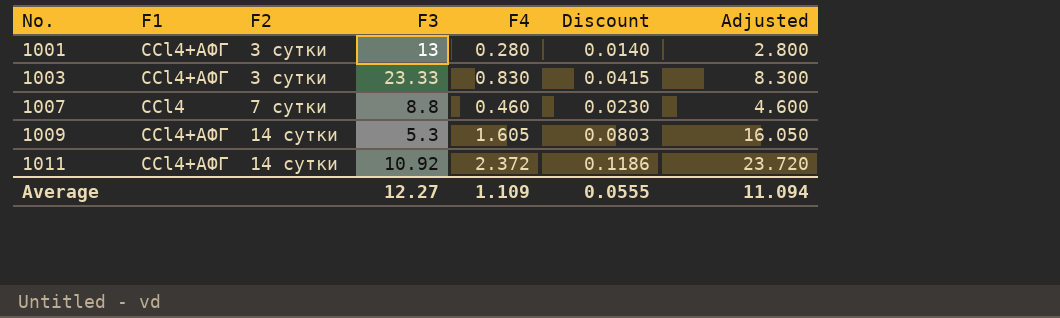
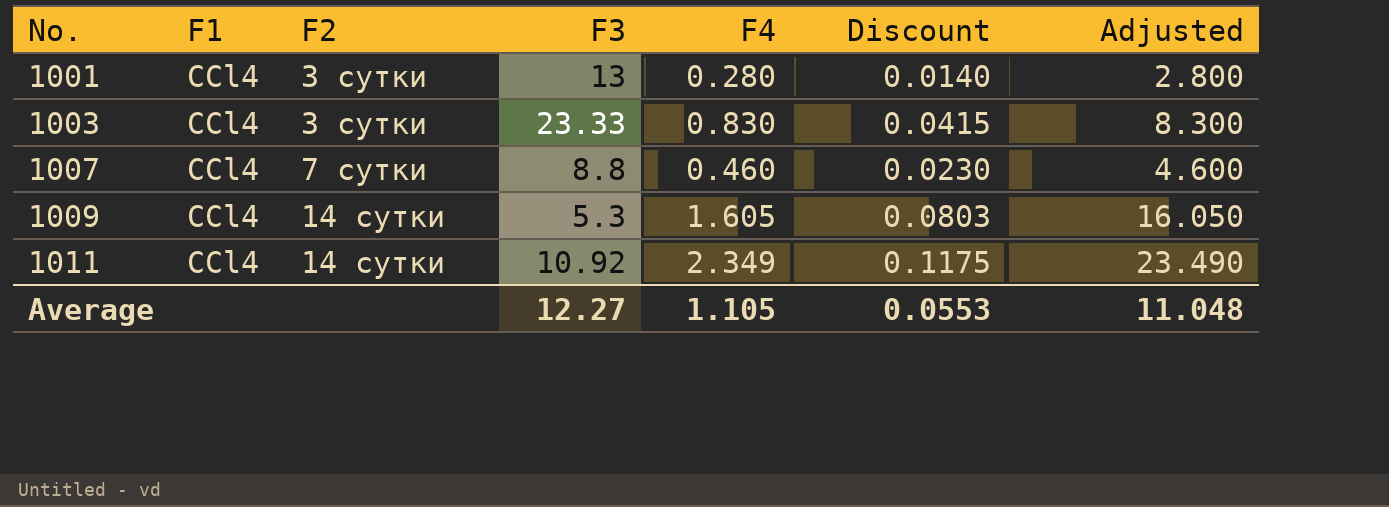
1001 | F1: CCl4+АФГ -> CCl4
1003 | F1: CCl4+АФГ -> CCl4
1009 | F1: CCl4+АФГ -> CCl4
1011 | F1: CCl4+АФГ -> CCl4
1011 | F4: 2.372 -> 2.349
1011 | Discount: 0.1186 -> 0.1175
1011 | Adjusted: 23.720 -> 23.490
Average | F4: 1.109 -> 1.105
Average | Discount: 0.0555 -> 0.0553
Average | Adjusted: 11.094 -> 11.048

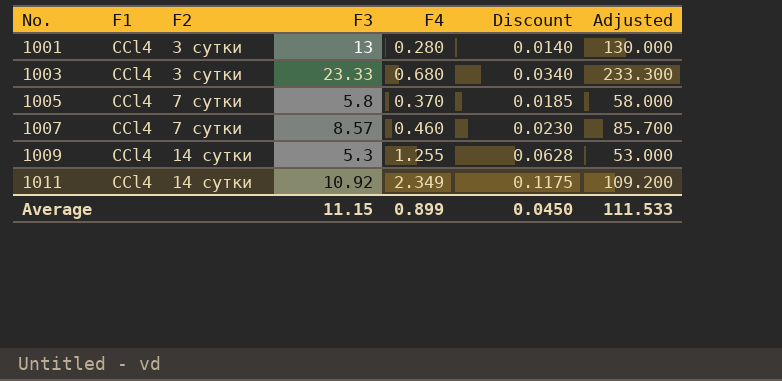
column Adjusted | formula: [F4] * 10 -> [F3] * 10
1003 | F4: 0.830 -> 0.680
1003 | Discount: 0.0415 -> 0.0340
row 1005: none -> CCl4 | 7 сутки | 5.8 | 0.370 | 0.0185 | 58.000
1007 | F3: 8.8 -> 8.57
1009 | F4: 1.605 -> 1.255
1009 | Discount: 0.0803 -> 0.0628
Average | F3: 12.27 -> 11.15
Average | F4: 1.105 -> 0.899
Average | Discount: 0.0553 -> 0.0450
Average | Adjusted: 11.048 -> 111.533

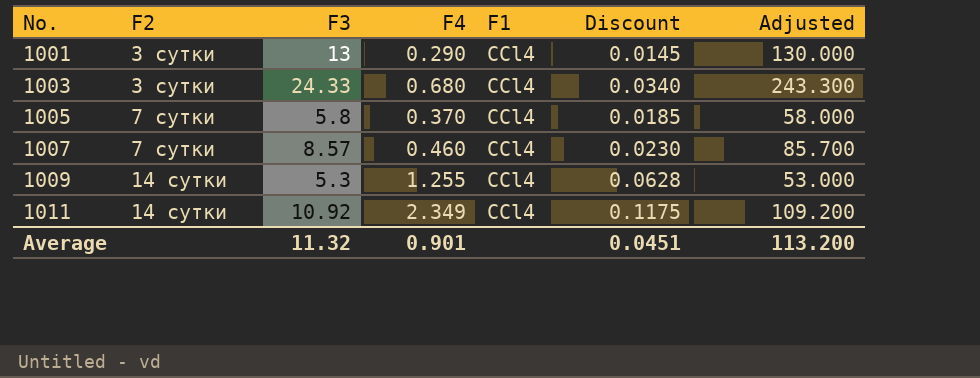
column F1 | position: 2 -> 5
1001 | F4: 0.280 -> 0.290
1001 | Discount: 0.0140 -> 0.0145
1003 | F3: 23.33 -> 24.33
1003 | Adjusted: 233.300 -> 243.300
Average | F3: 11.15 -> 11.32
Average | F4: 0.899 -> 0.901
Average | Discount: 0.0450 -> 0.0451
Average | Adjusted: 111.533 -> 113.200

